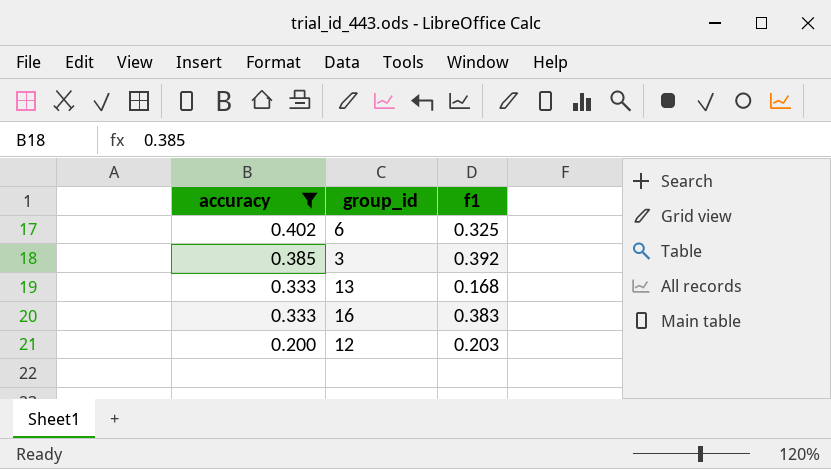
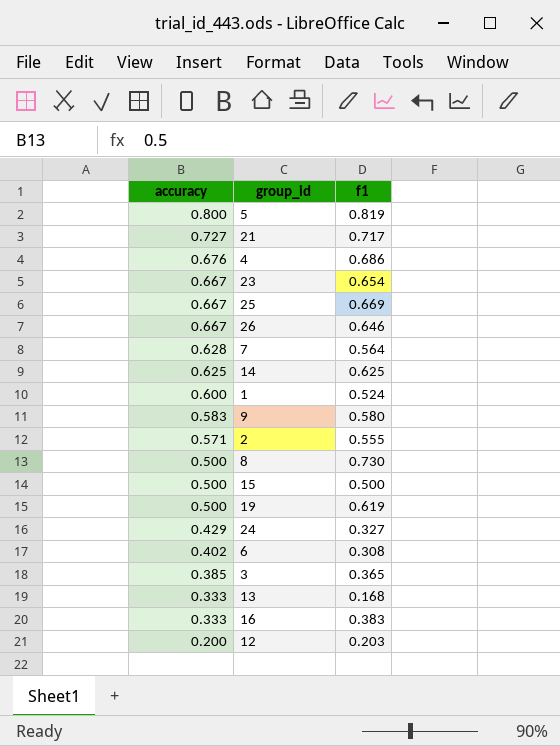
filter: accuracy <= 0.402 -> none
6 | f1: 0.325 -> 0.308
3 | f1: 0.392 -> 0.365

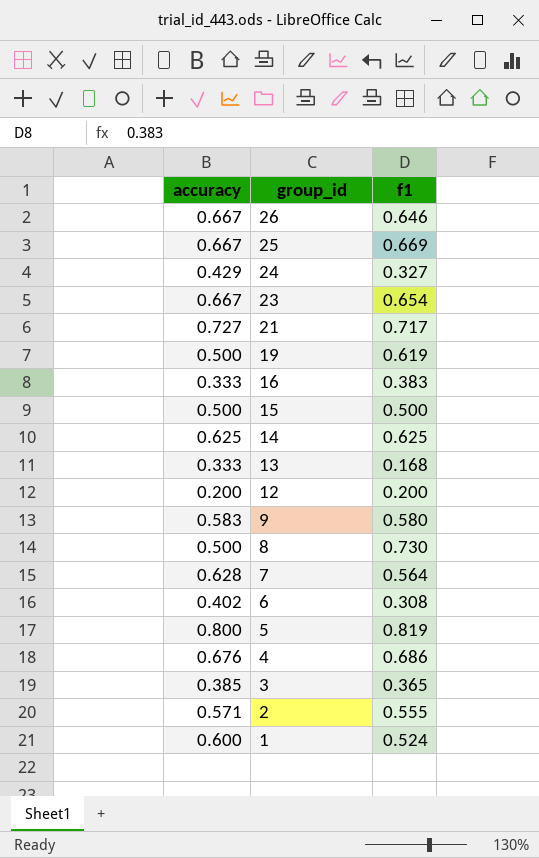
row order: accuracy descending -> group_id descending
12 | f1: 0.203 -> 0.200

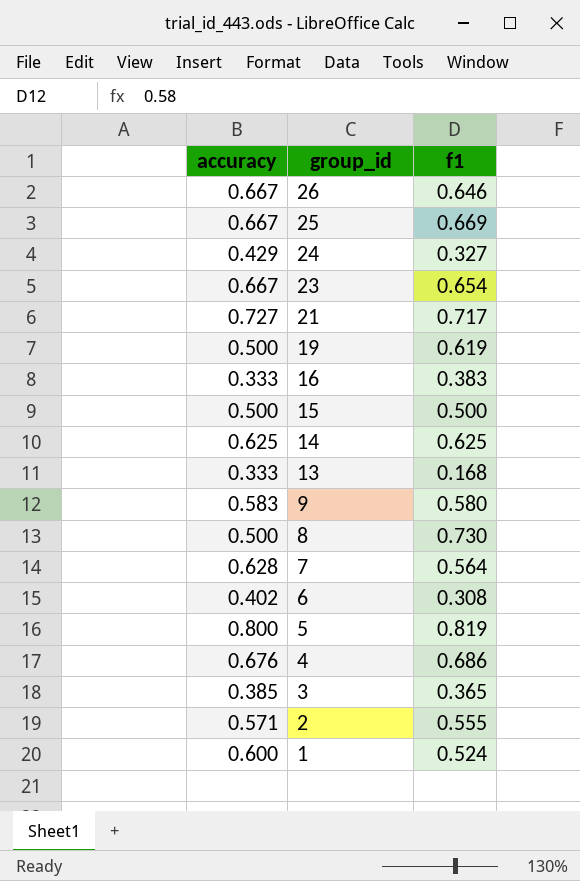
row 12: 0.200 | 0.200 -> none

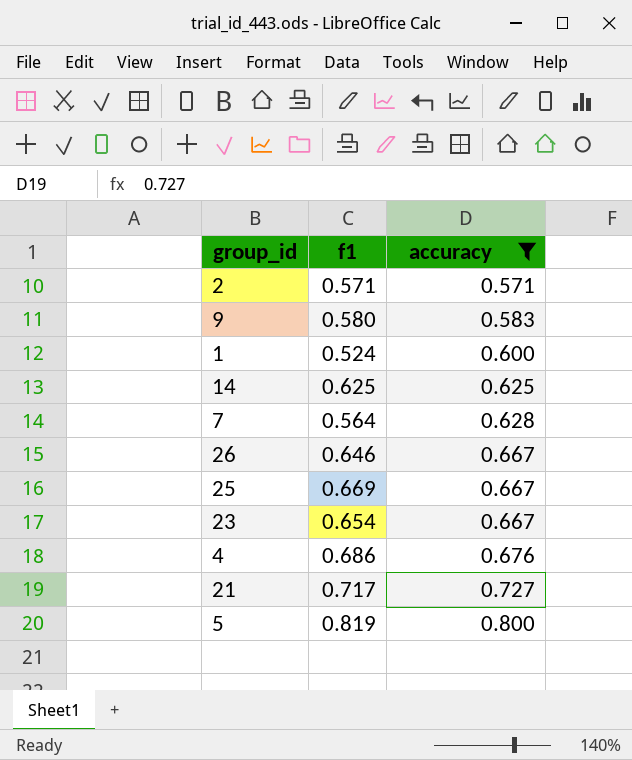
filter: none -> accuracy >= 0.571
row order: group_id descending -> accuracy ascending
column accuracy | position: 1 -> 3
2 | f1: 0.555 -> 0.571

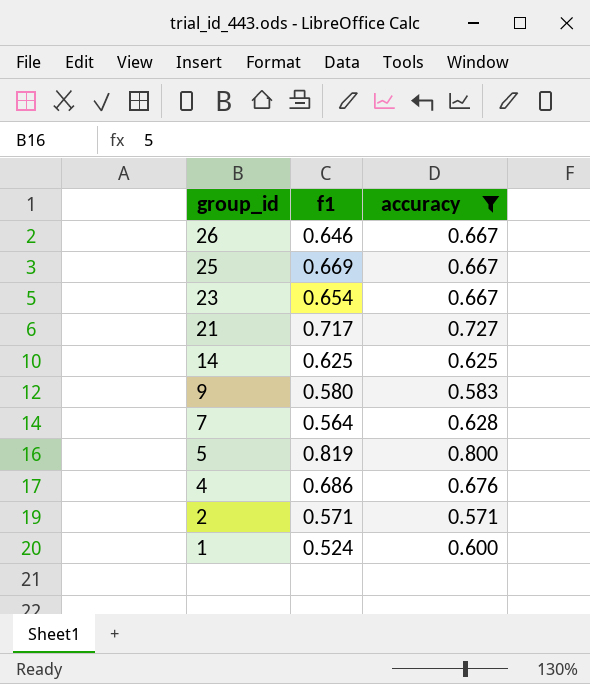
row order: accuracy ascending -> group_id descending

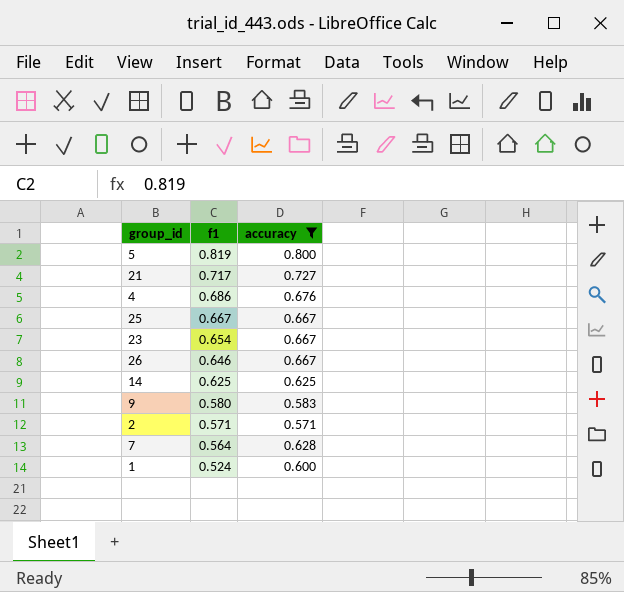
row order: group_id descending -> f1 descending
25 | f1: 0.669 -> 0.667

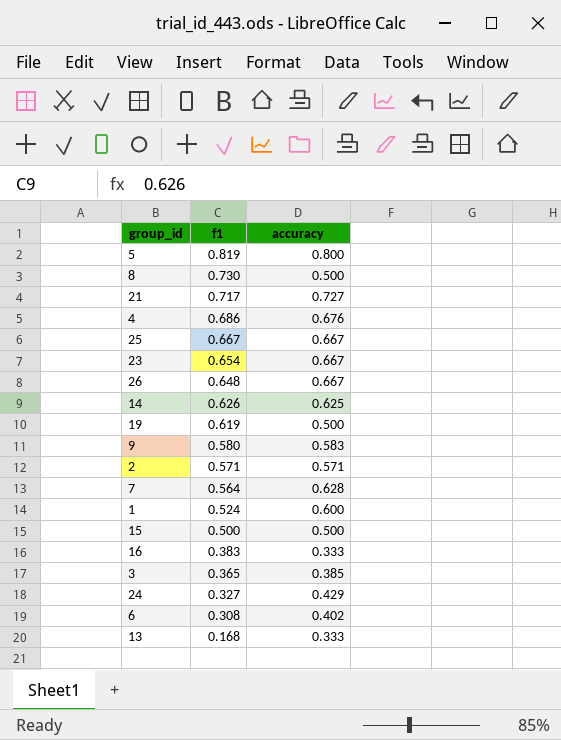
filter: accuracy >= 0.571 -> none
26 | f1: 0.646 -> 0.648
14 | f1: 0.625 -> 0.626

